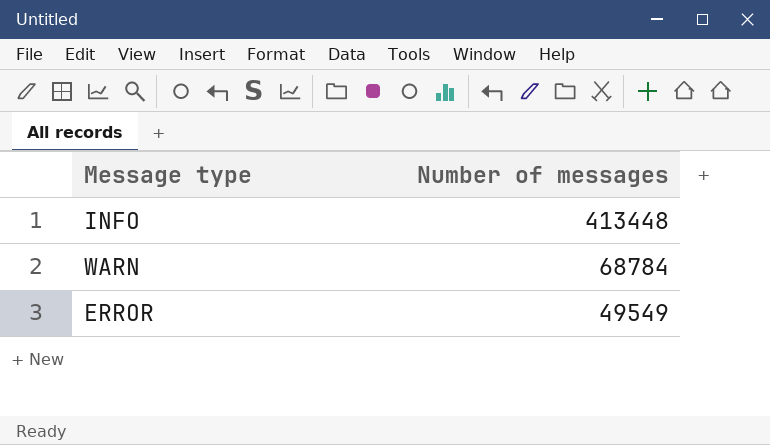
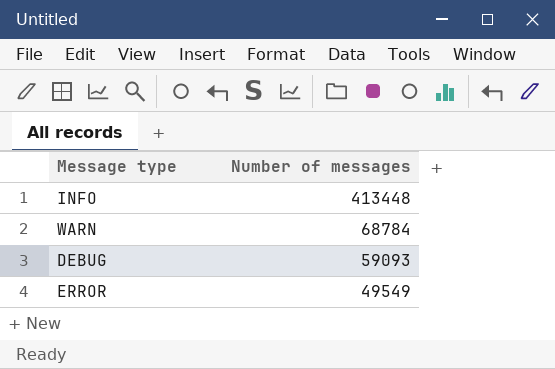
row DEBUG: none -> 59093

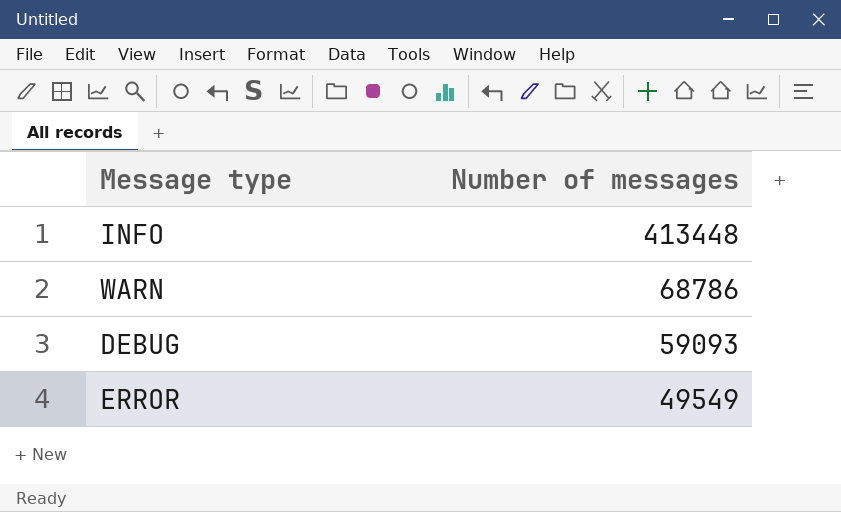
WARN | Number of messages: 68784 -> 68786

